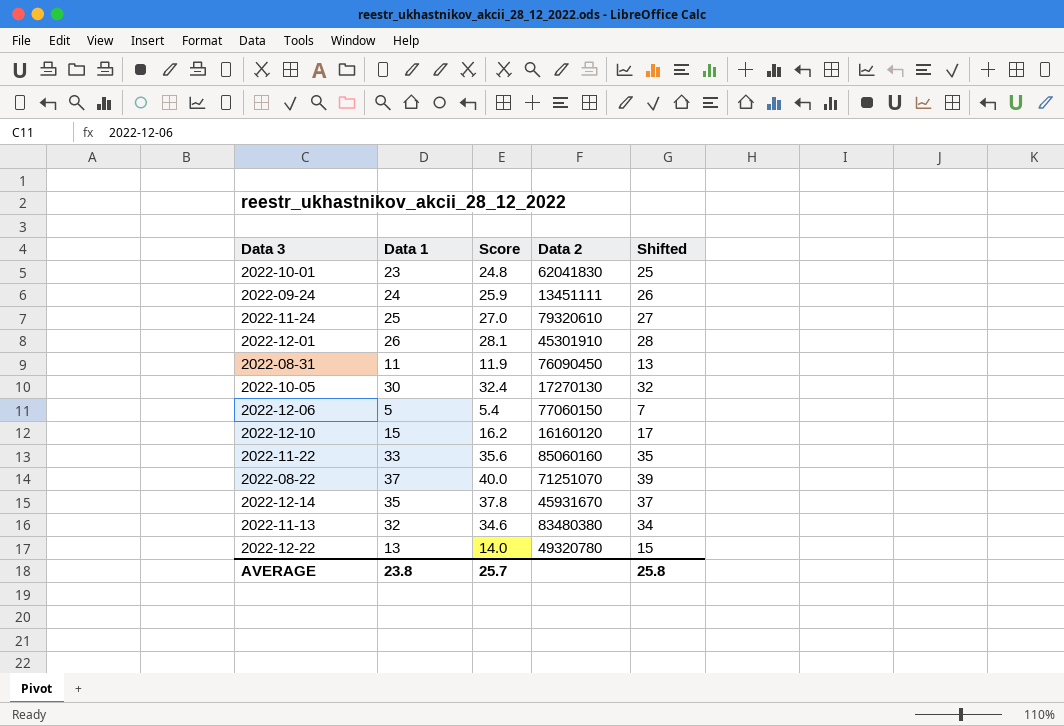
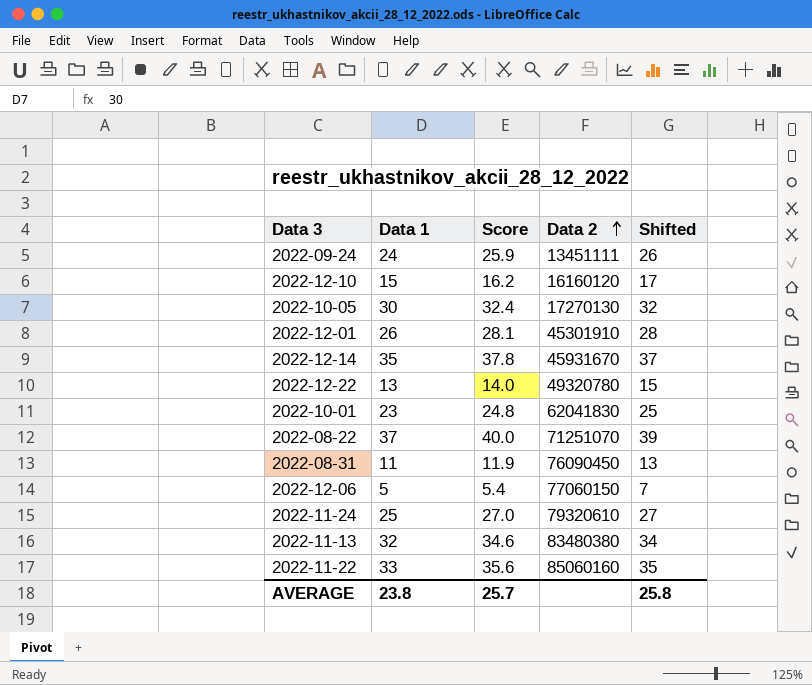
row order: none -> Data 2 ascending

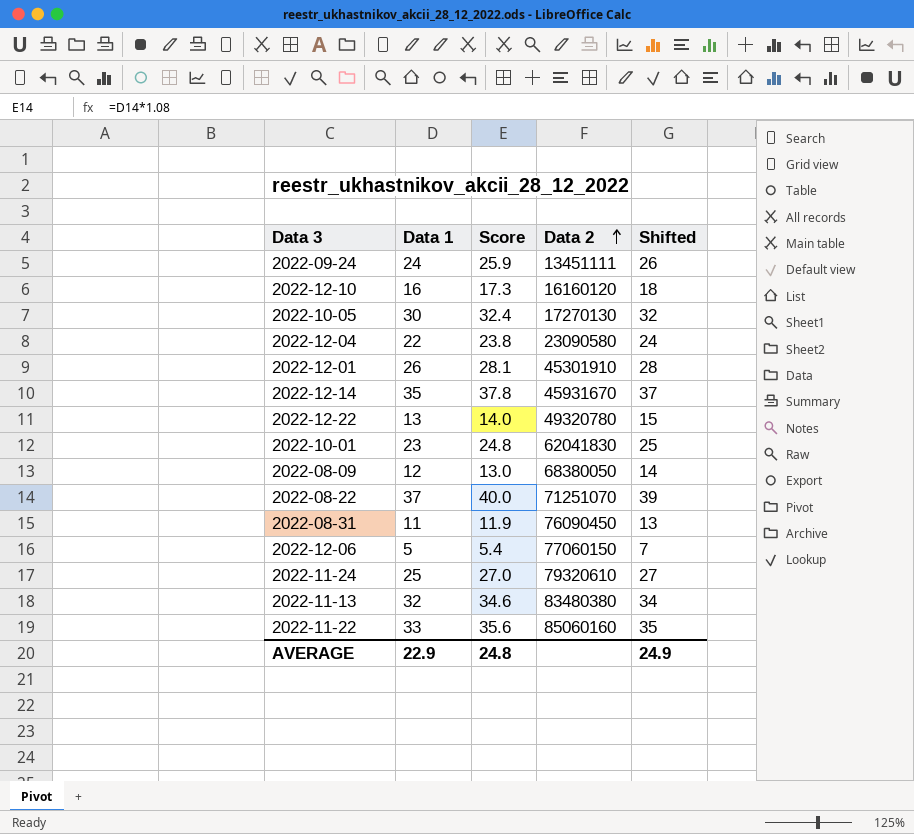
2022-12-10 | Data 1: 15 -> 16
2022-12-10 | Score: 16.2 -> 17.3
2022-12-10 | Shifted: 17 -> 18
row 2022-12-04: none -> 22 | 23.8 | 23090580 | 24
row 2022-08-09: none -> 12 | 13.0 | 68380050 | 14
AVERAGE | Data 1: 23.8 -> 22.9
AVERAGE | Score: 25.7 -> 24.8
AVERAGE | Shifted: 25.8 -> 24.9

